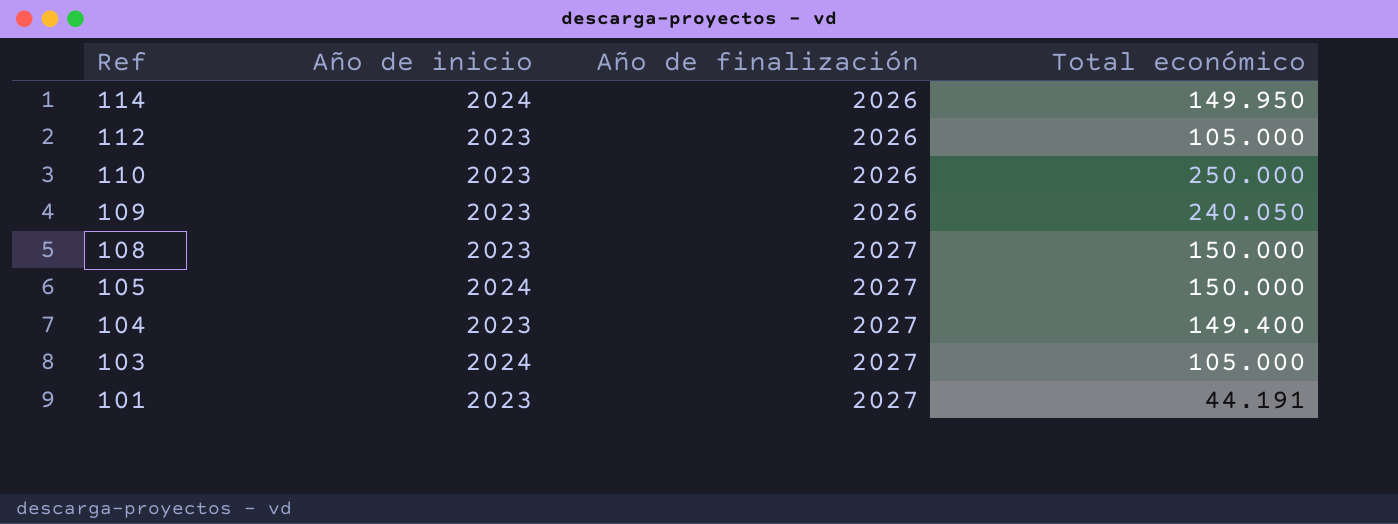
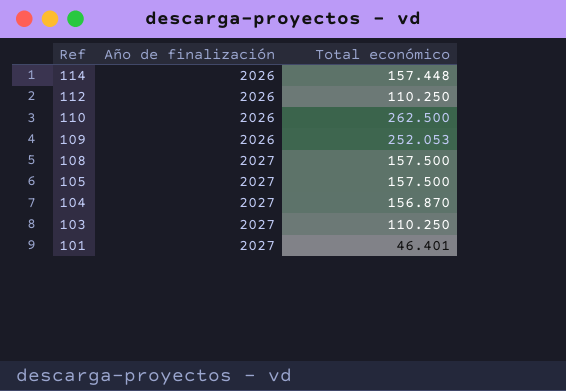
column Año de inicio | position: 2 -> none
114 | Total económico: 149.950 -> 157.448
112 | Total económico: 105.000 -> 110.250
110 | Total económico: 250.000 -> 262.500
109 | Total económico: 240.050 -> 252.053
108 | Total económico: 150.000 -> 157.500
105 | Total económico: 150.000 -> 157.500
104 | Total económico: 149.400 -> 156.870
103 | Total económico: 105.000 -> 110.250
101 | Total económico: 44.191 -> 46.401

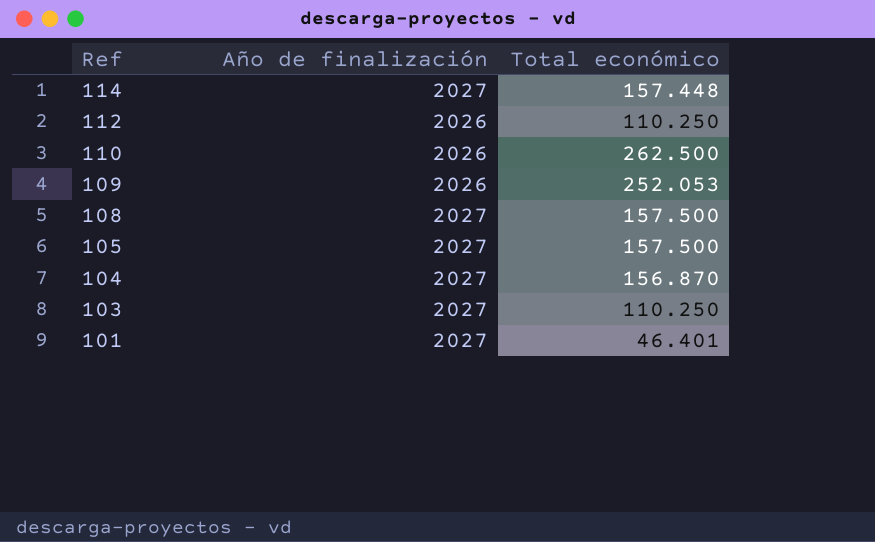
114 | Año de finalización: 2026 -> 2027

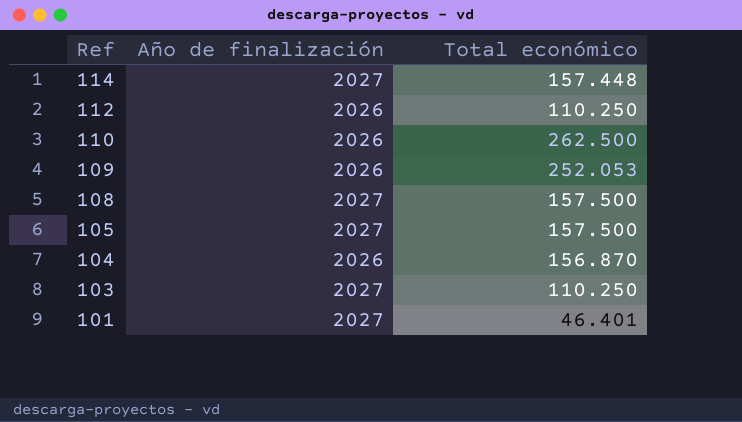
104 | Año de finalización: 2027 -> 2026

